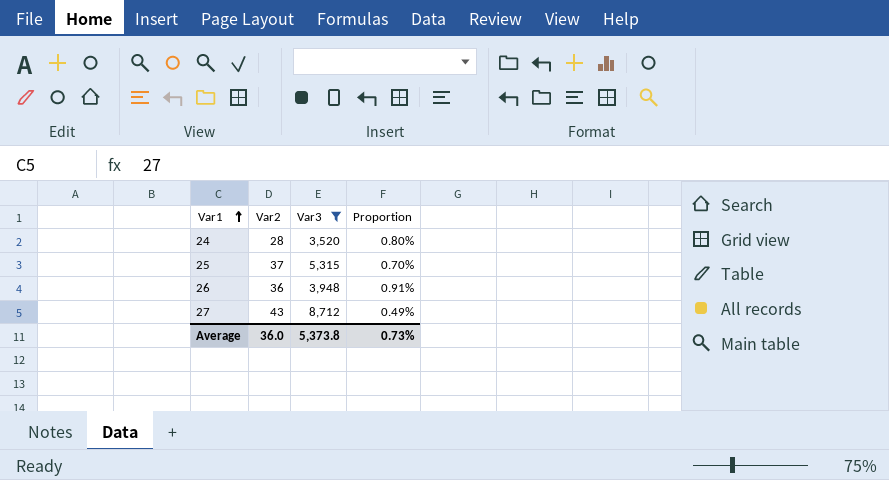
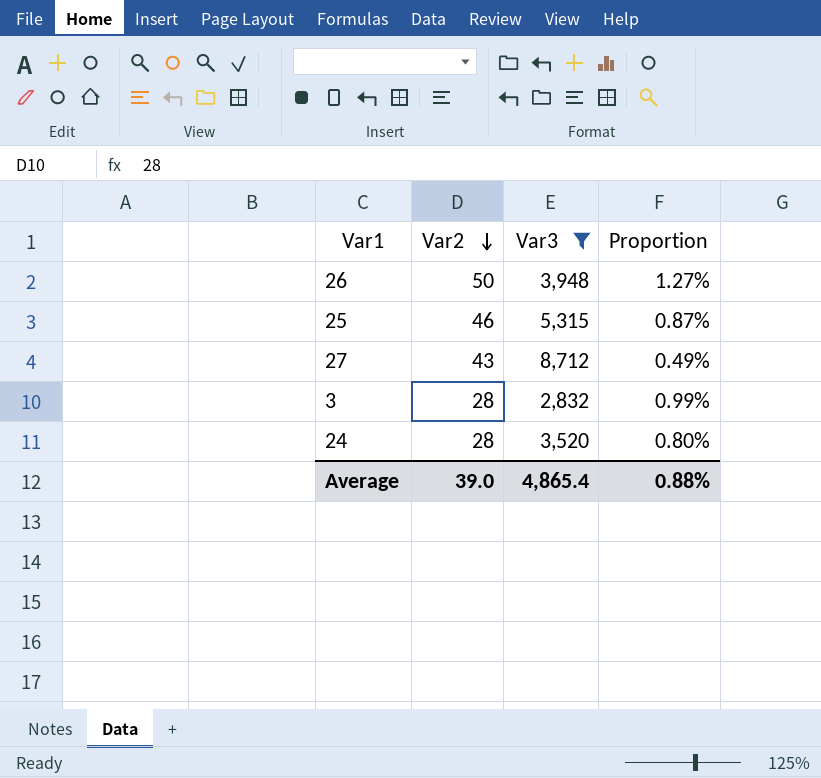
row order: Var1 ascending -> Var2 descending
26 | Var2: 36 -> 50
26 | Proportion: 0.91% -> 1.27%
25 | Var2: 37 -> 46
25 | Proportion: 0.70% -> 0.87%
row 3: none -> 28 | 2,832 | 0.99%
Average | Var2: 36.0 -> 39.0
Average | Var3: 5,373.8 -> 4,865.4
Average | Proportion: 0.73% -> 0.88%

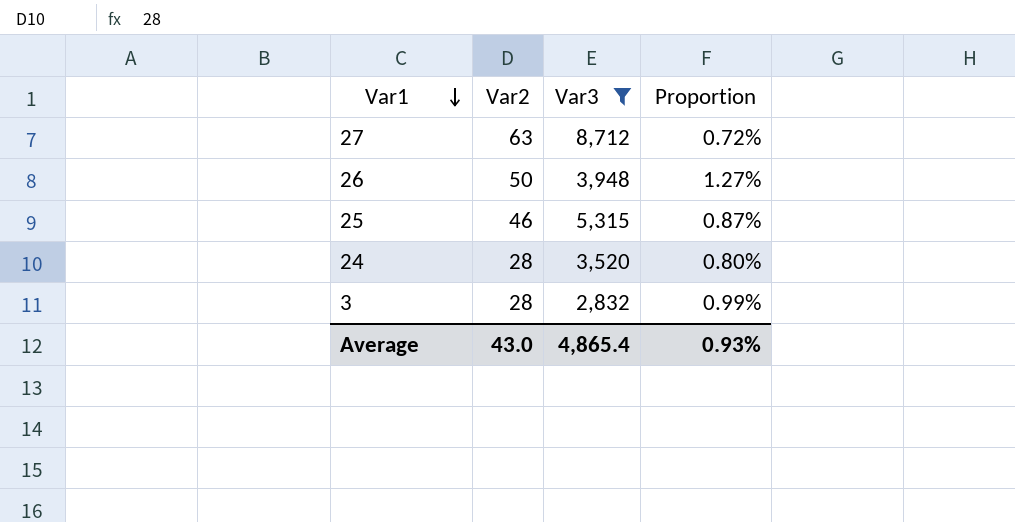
row order: Var2 descending -> Var1 descending
27 | Var2: 43 -> 63
27 | Proportion: 0.49% -> 0.72%
Average | Var2: 39.0 -> 43.0
Average | Proportion: 0.88% -> 0.93%

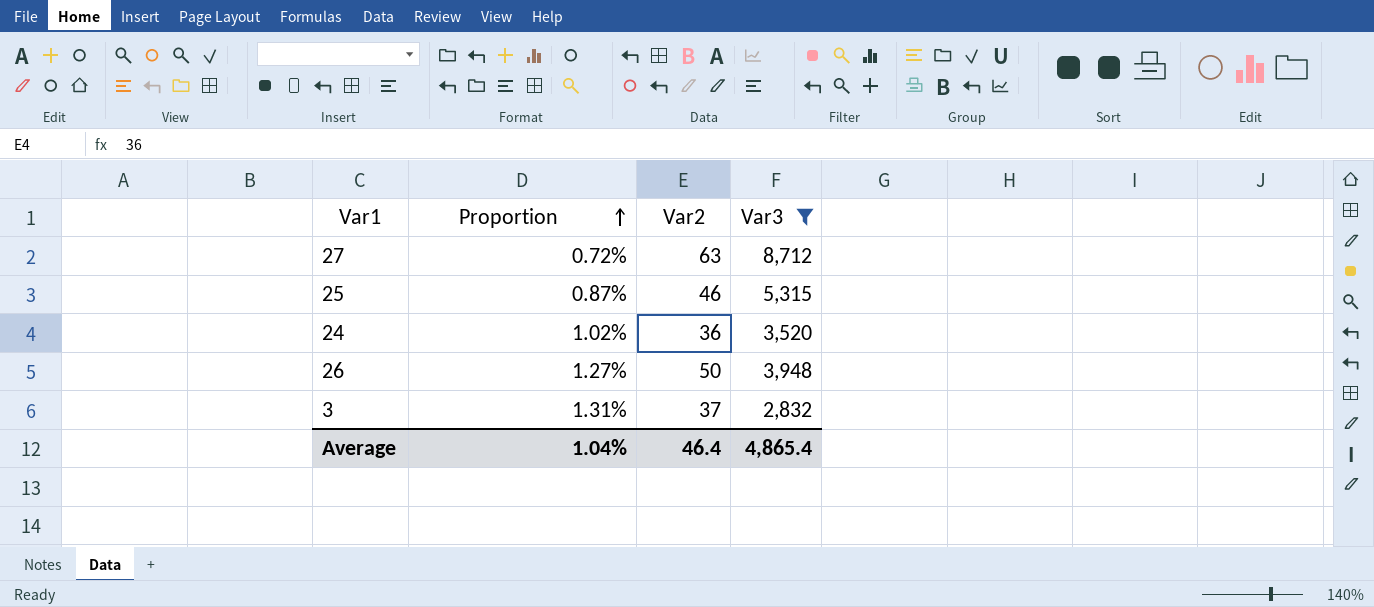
row order: Var1 descending -> Proportion ascending
column Proportion | position: 4 -> 2
24 | Proportion: 0.80% -> 1.02%
24 | Var2: 28 -> 36
3 | Proportion: 0.99% -> 1.31%
3 | Var2: 28 -> 37
Average | Proportion: 0.93% -> 1.04%
Average | Var2: 43.0 -> 46.4

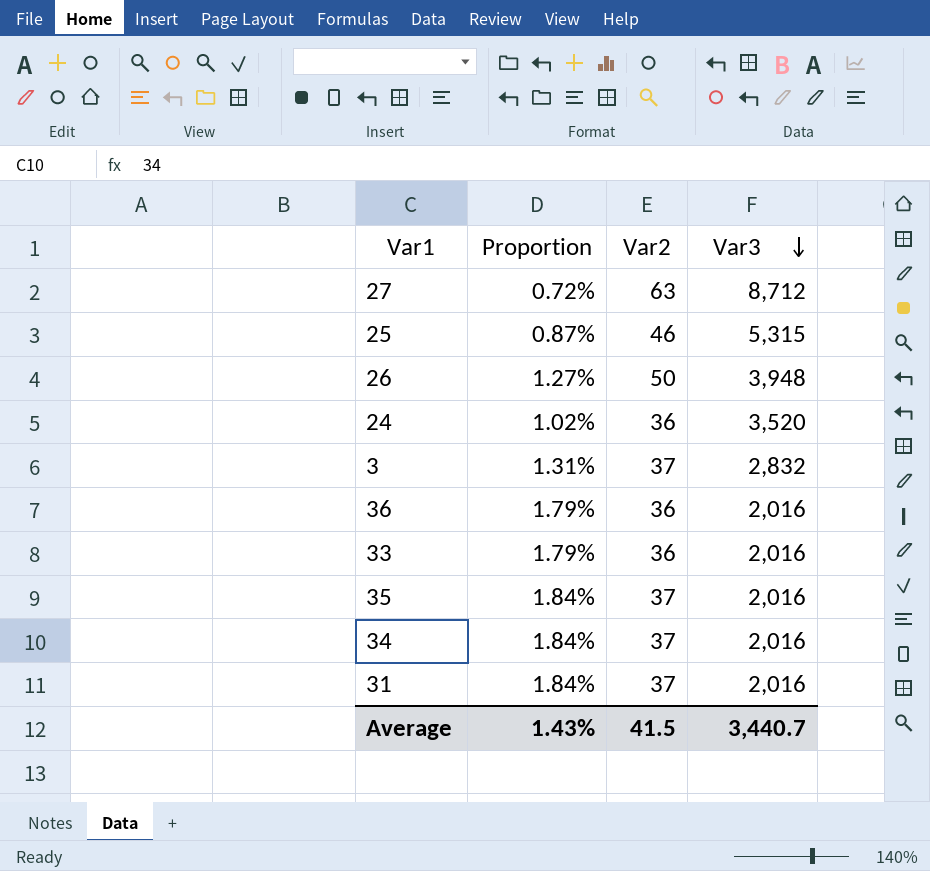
filter: Var3 != 2,016 -> none
row order: Proportion ascending -> Var3 descending
Average | Proportion: 1.04% -> 1.43%
Average | Var2: 46.4 -> 41.5
Average | Var3: 4,865.4 -> 3,440.7

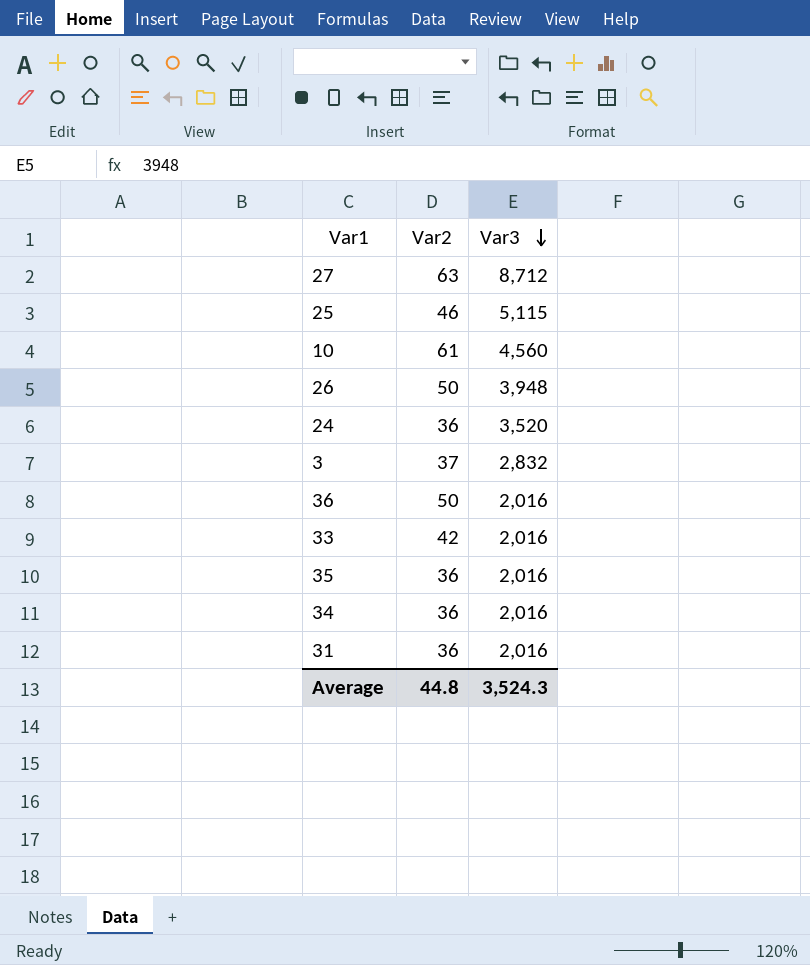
column Proportion | formula: [Var2] / [Var3] -> none
25 | Var3: 5,315 -> 5,115
row 10: none -> 61 | 4,560
36 | Var2: 36 -> 50
33 | Var2: 36 -> 42
35 | Var2: 37 -> 36
34 | Var2: 37 -> 36
31 | Var2: 37 -> 36
Average | Var2: 41.5 -> 44.8
Average | Var3: 3,440.7 -> 3,524.3

